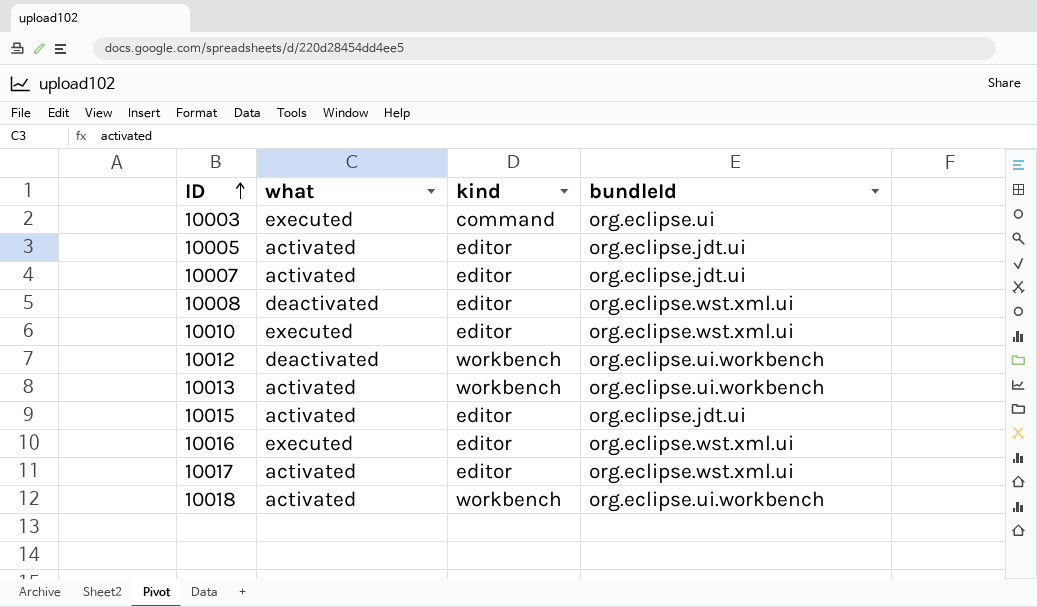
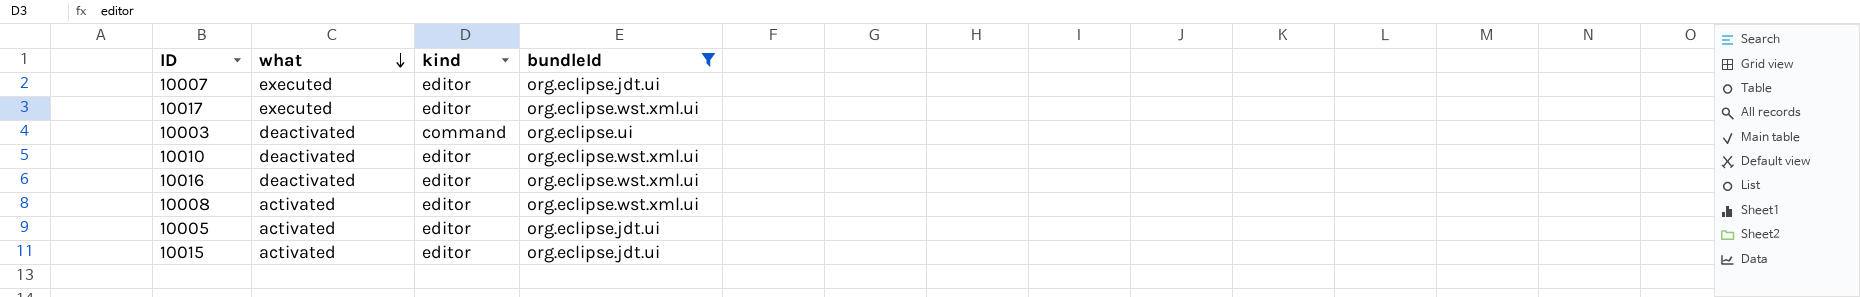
filter: none -> bundleId != org.eclipse.ui.workbench
row order: ID ascending -> what descending
10007 | what: activated -> executed
10017 | what: activated -> executed
10003 | what: executed -> deactivated
10010 | what: executed -> deactivated
10016 | what: executed -> deactivated
10008 | what: deactivated -> activated

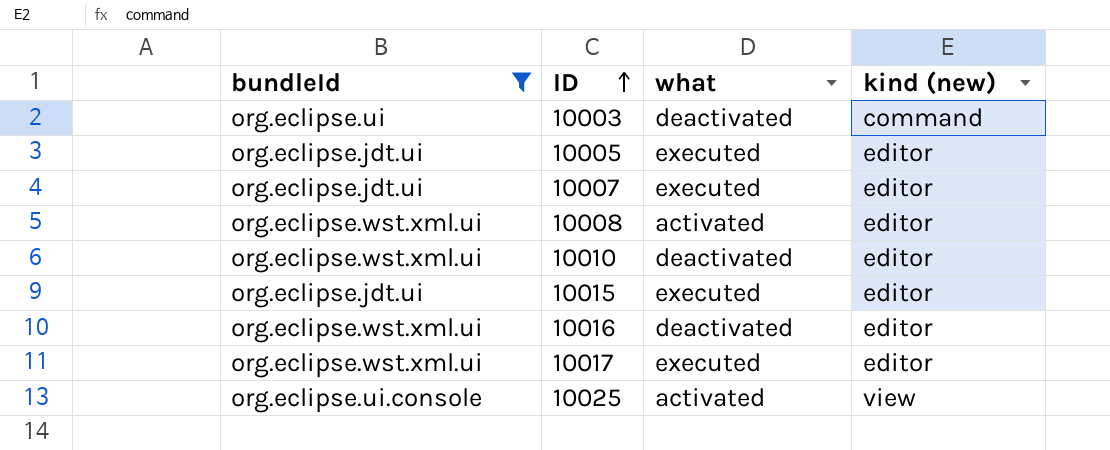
row order: what descending -> ID ascending
column bundleId | position: 4 -> 1
column name: kind -> kind (new)
10005 | what: activated -> executed
10015 | what: activated -> executed
row 10025: none -> org.eclipse.ui.console | activated | view

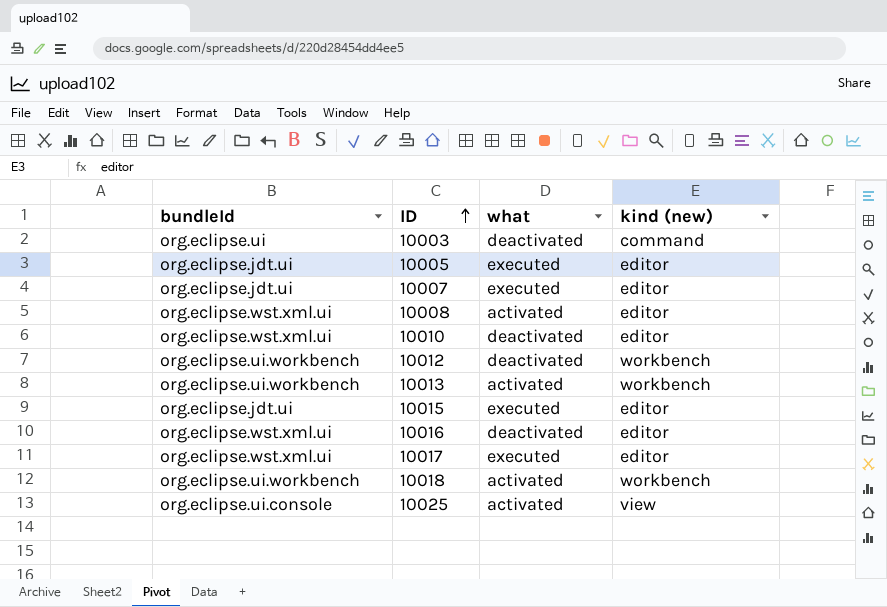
filter: bundleId != org.eclipse.ui.workbench -> none

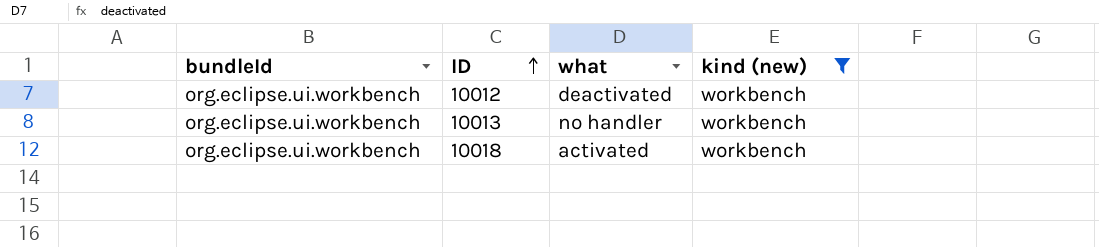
filter: none -> kind (new) = workbench
10013 | what: activated -> no handler

